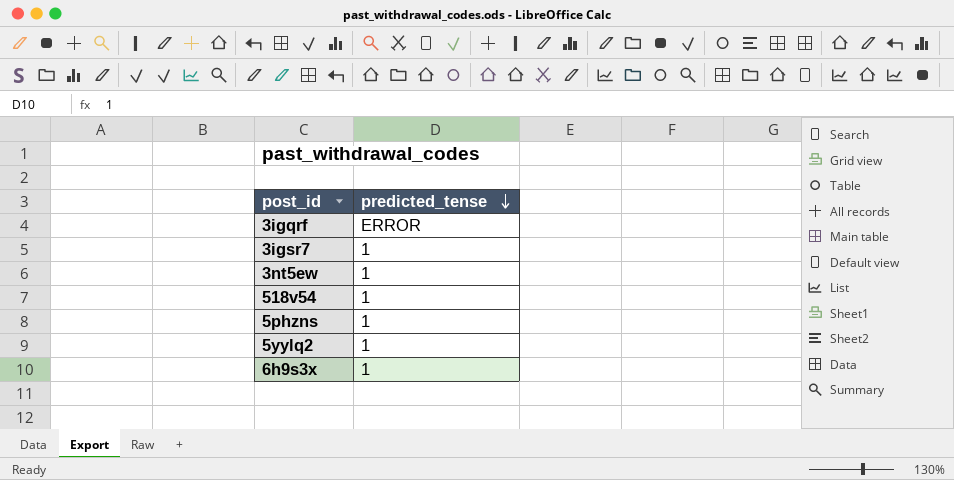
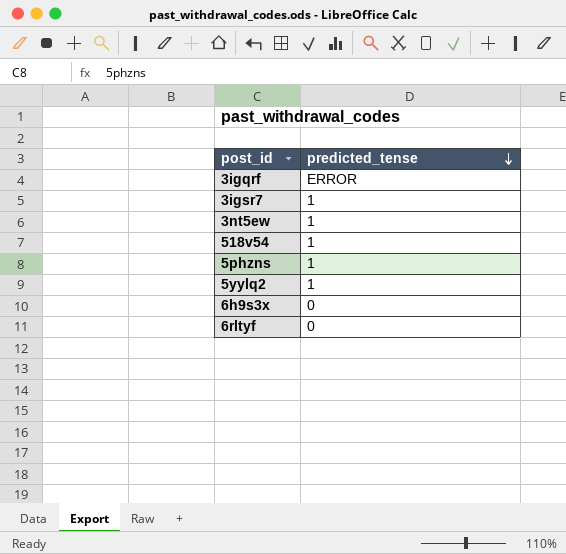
6h9s3x | predicted_tense: 1 -> 0
row 6rltyf: none -> 0

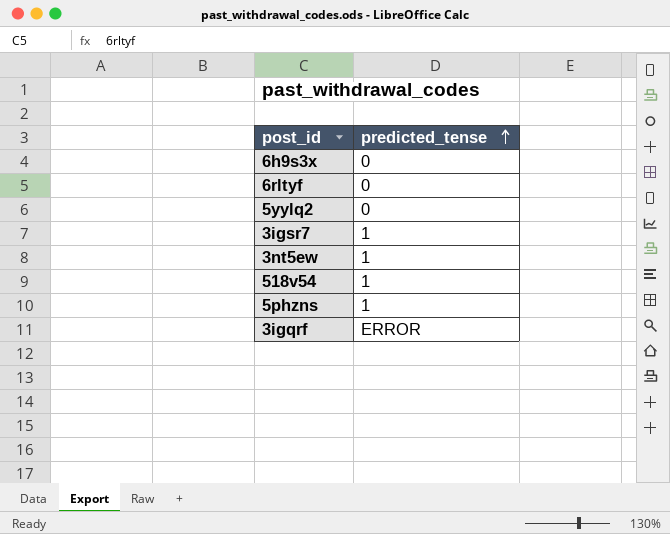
row order: predicted_tense descending -> predicted_tense ascending
5yylq2 | predicted_tense: 1 -> 0

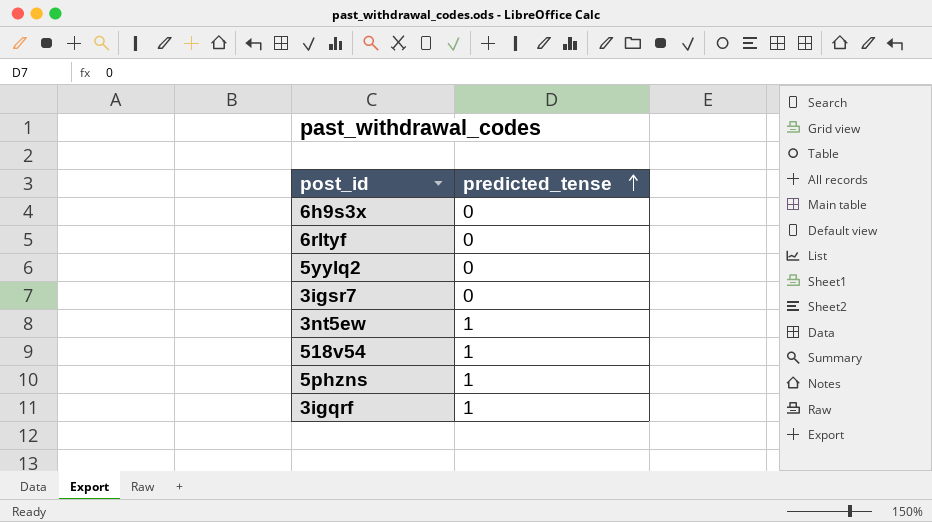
3igsr7 | predicted_tense: 1 -> 0
3igqrf | predicted_tense: ERROR -> 1

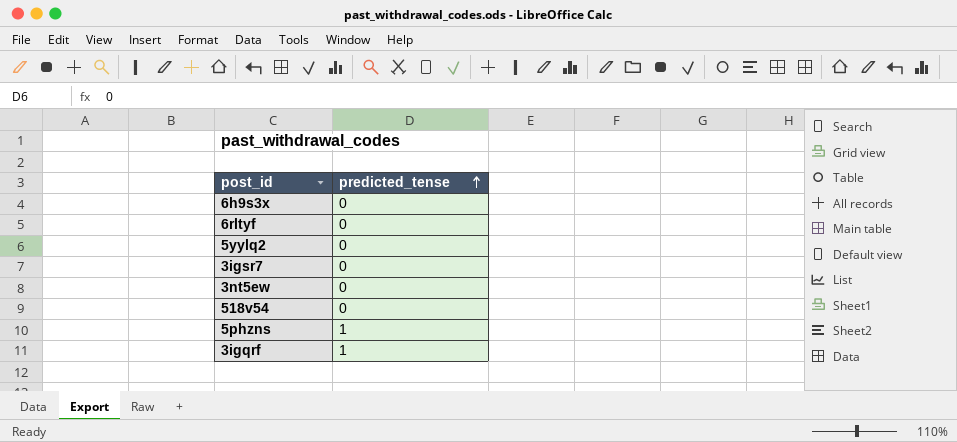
3nt5ew | predicted_tense: 1 -> 0
518v54 | predicted_tense: 1 -> 0

